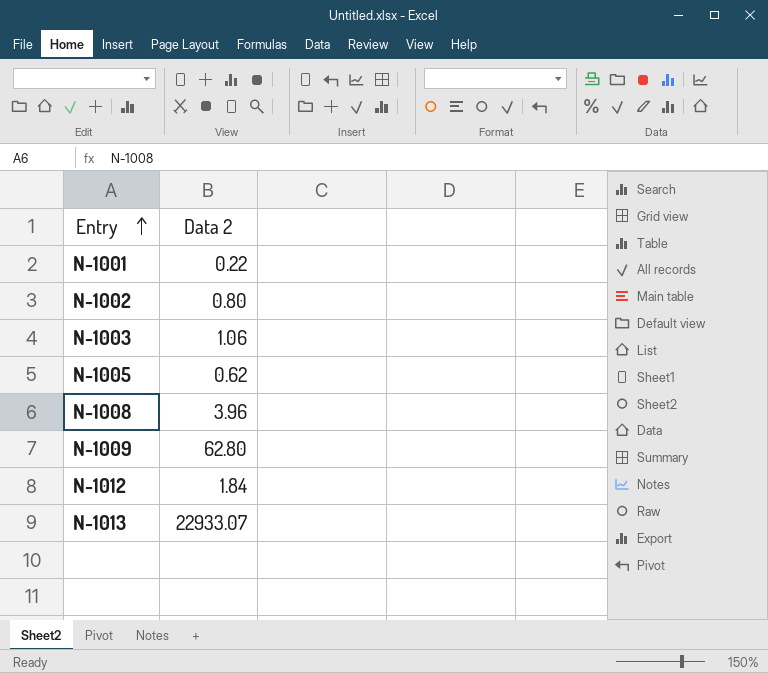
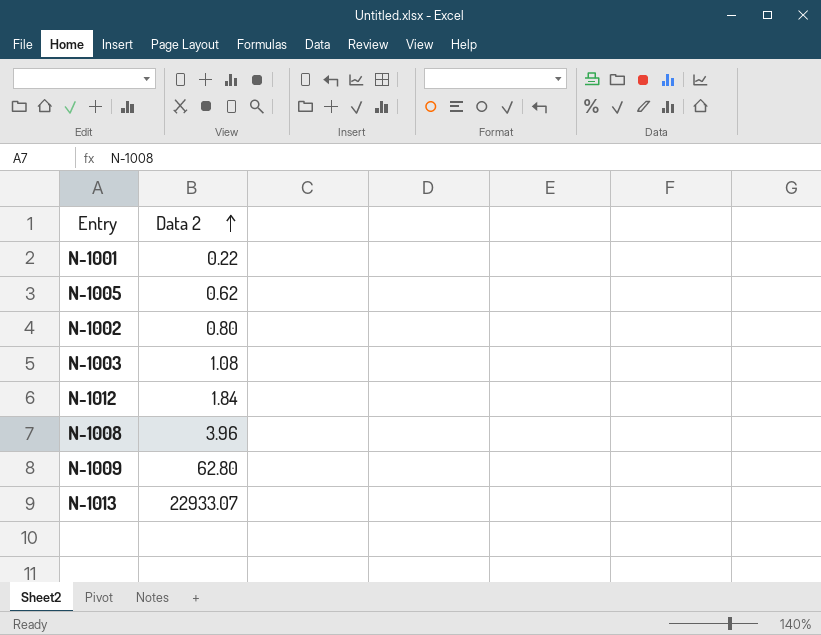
row order: Entry ascending -> Data 2 ascending
N-1003 | Data 2: 1.06 -> 1.08

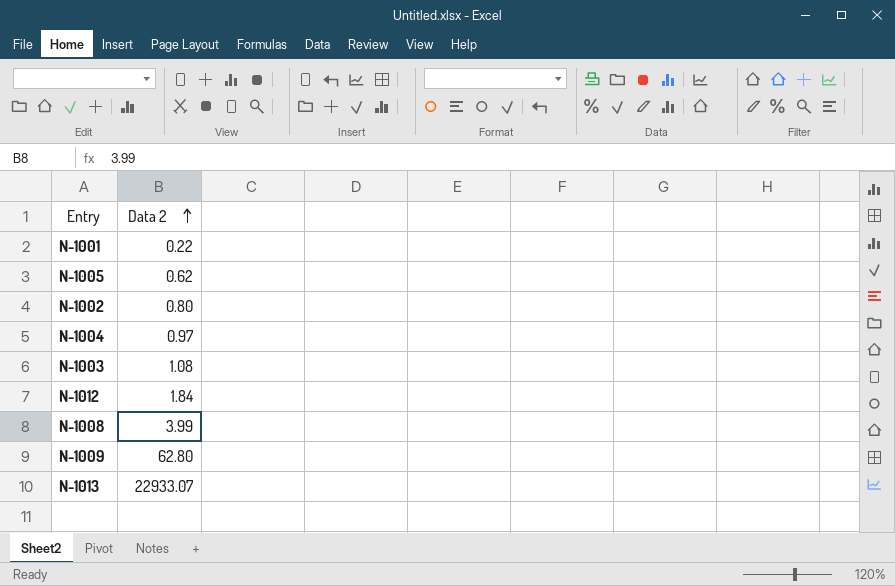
row N-1004: none -> 0.97
N-1008 | Data 2: 3.96 -> 3.99

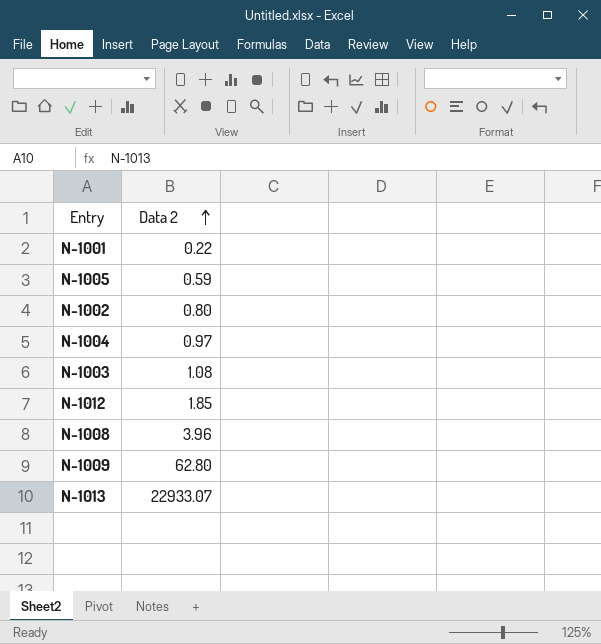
N-1005 | Data 2: 0.62 -> 0.59
N-1012 | Data 2: 1.84 -> 1.85
N-1008 | Data 2: 3.99 -> 3.96

